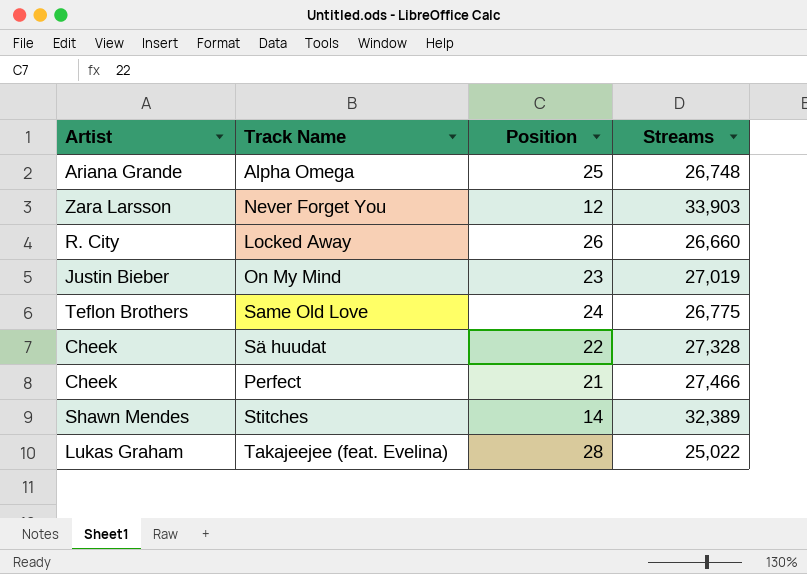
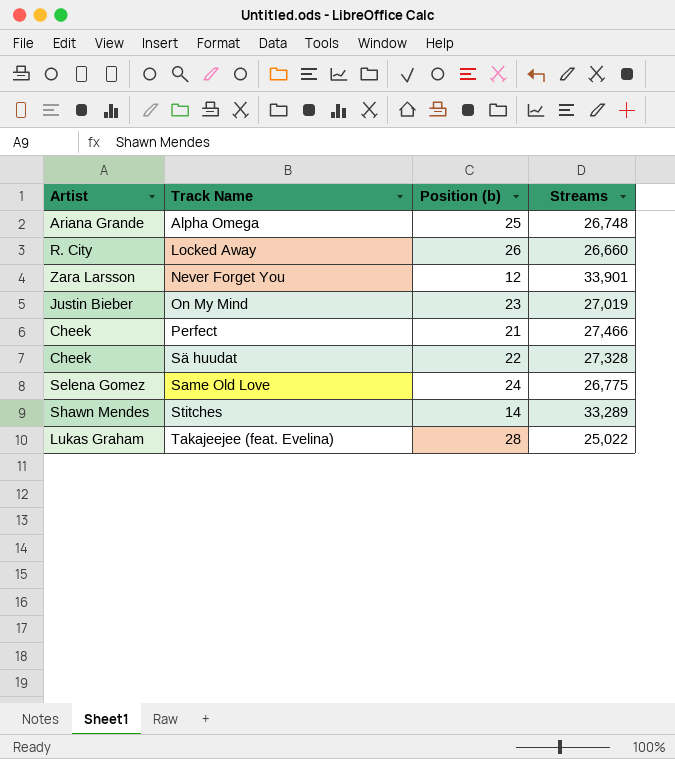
row order: none -> Track Name ascending
column name: Position -> Position (b)
Never Forget You | Streams: 33,903 -> 33,901
Same Old Love | Artist: Teflon Brothers -> Selena Gomez
Stitches | Streams: 32,389 -> 33,289

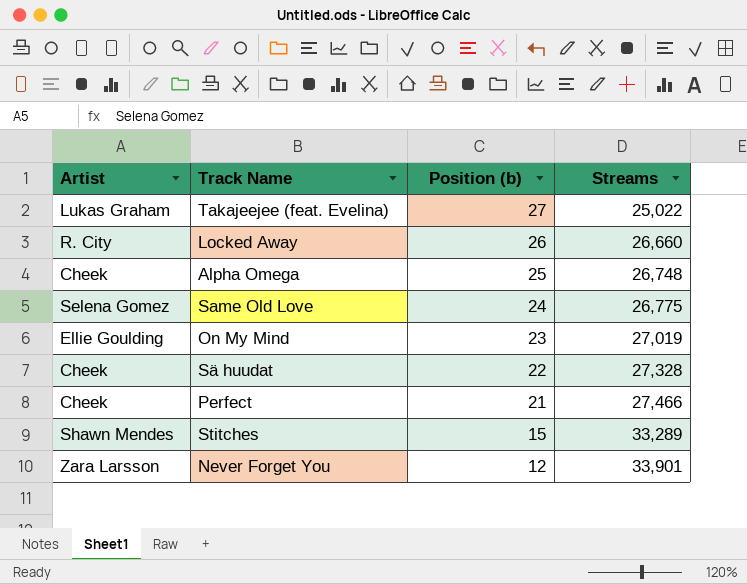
row order: Track Name ascending -> Position (b) descending
Takajeejee (feat. Evelina) | Position (b): 28 -> 27
Alpha Omega | Artist: Ariana Grande -> Cheek
On My Mind | Artist: Justin Bieber -> Ellie Goulding
Stitches | Position (b): 14 -> 15

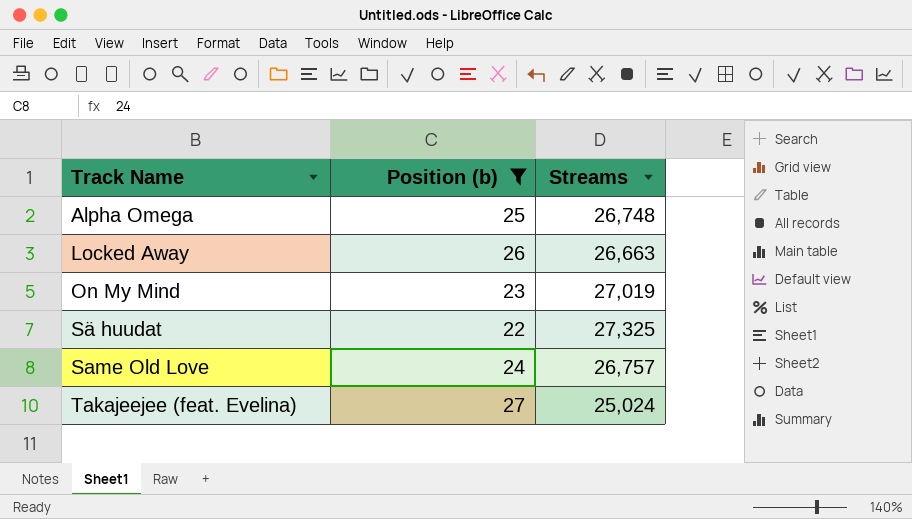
filter: none -> Position (b) >= 22
row order: Position (b) descending -> Track Name ascending
column Artist | position: 1 -> none
Locked Away | Streams: 26,660 -> 26,663
Sä huudat | Streams: 27,328 -> 27,325
Same Old Love | Streams: 26,775 -> 26,757
Takajeejee (feat. Evelina) | Streams: 25,022 -> 25,024

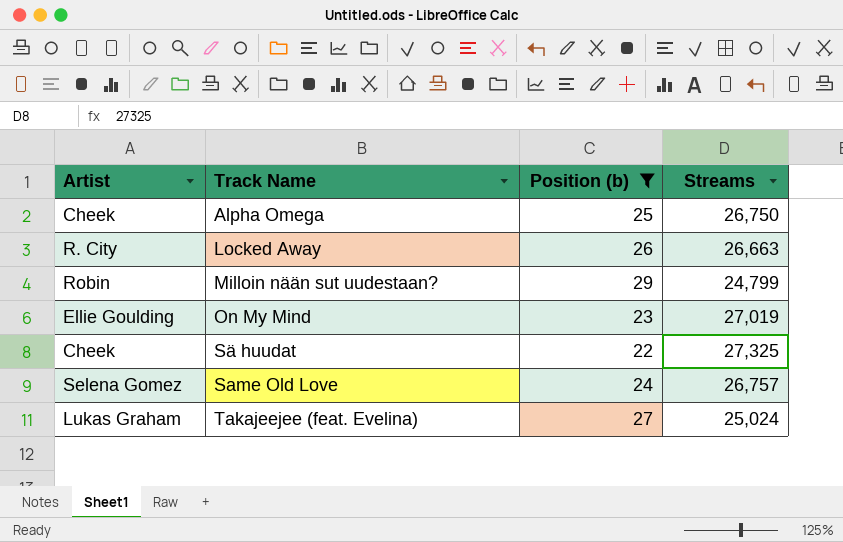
column Artist | position: none -> 1
Alpha Omega | Streams: 26,748 -> 26,750
row Milloin nään sut uudestaan?: none -> Robin | 29 | 24,799

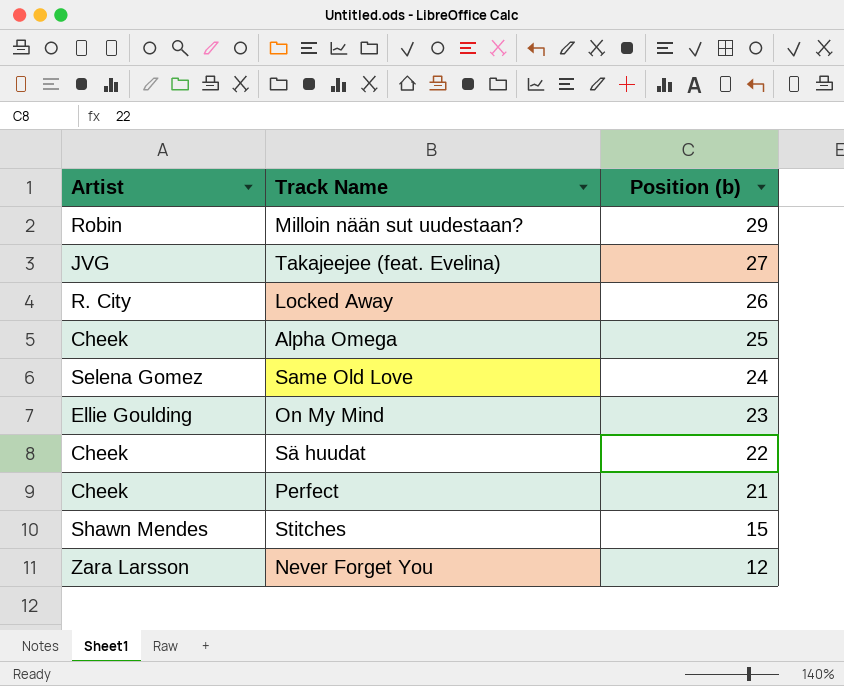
filter: Position (b) >= 22 -> none
row order: Track Name ascending -> Position (b) descending
column Streams | position: 4 -> none
Takajeejee (feat. Evelina) | Artist: Lukas Graham -> JVG

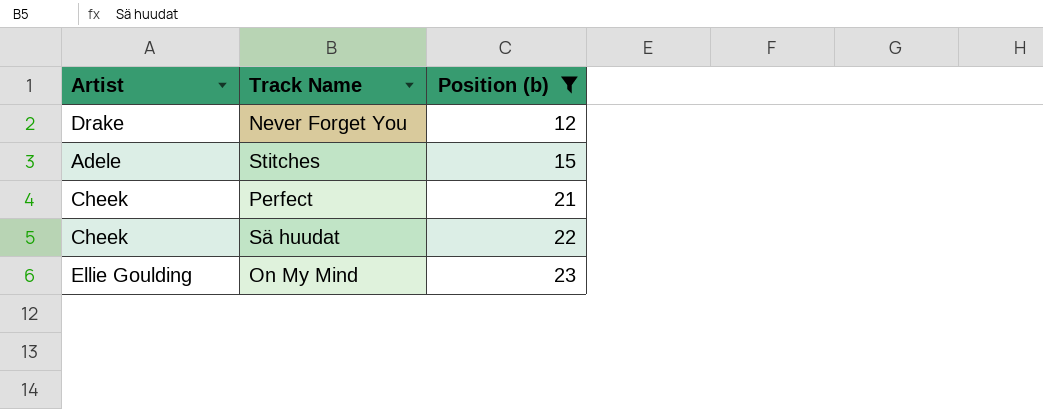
filter: none -> Position (b) <= 23
row order: Position (b) descending -> Position (b) ascending
Never Forget You | Artist: Zara Larsson -> Drake
Stitches | Artist: Shawn Mendes -> Adele

